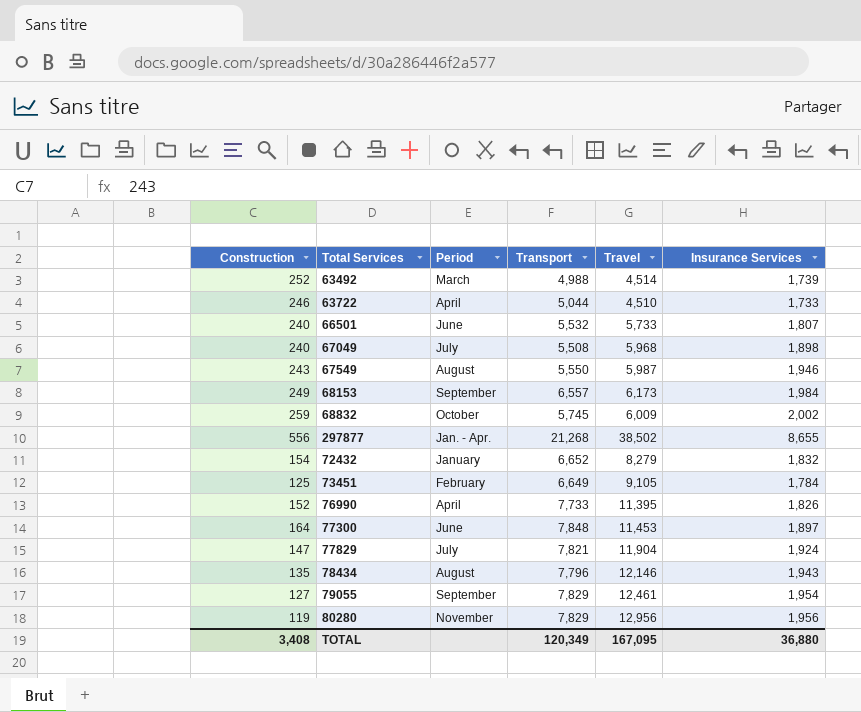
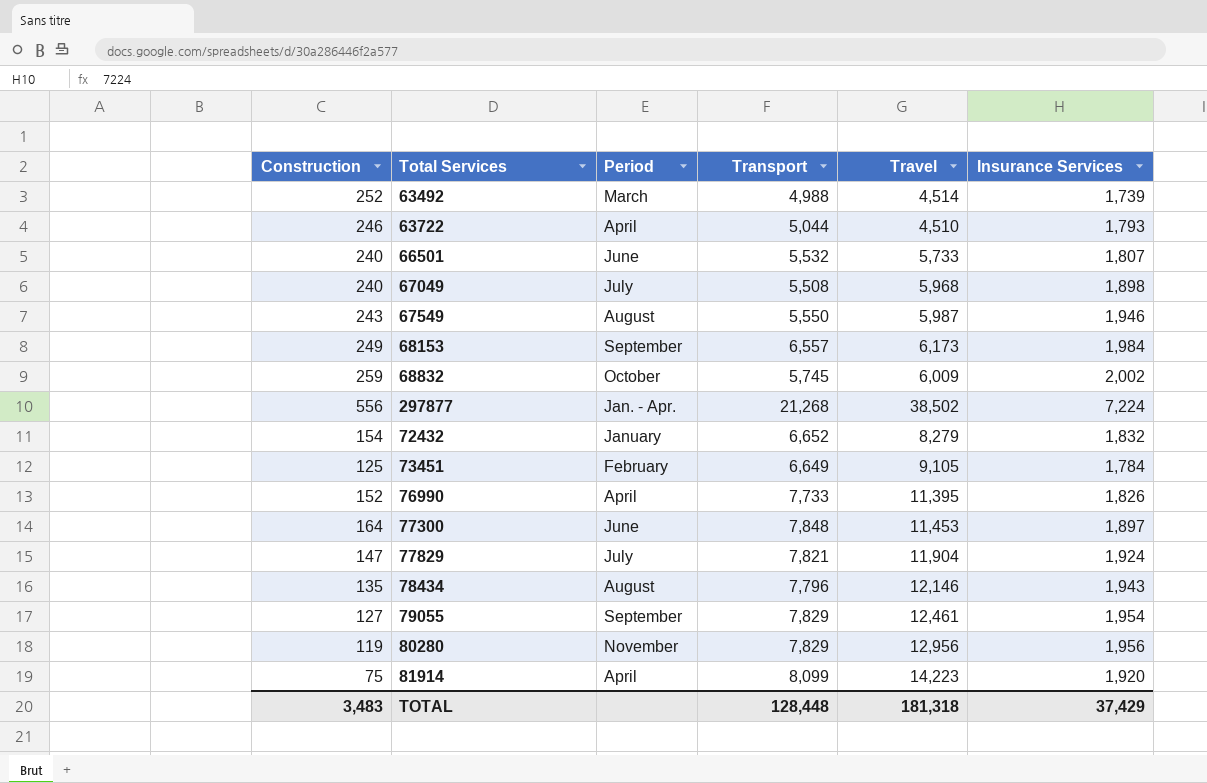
63722 | Insurance Services: 1,733 -> 1,793
297877 | Insurance Services: 8,655 -> 7,224
row 81914: none -> 75 | April | 8,099 | 14,223 | 1,920
TOTAL | Construction: 3,408 -> 3,483
TOTAL | Transport: 120,349 -> 128,448
TOTAL | Travel: 167,095 -> 181,318
TOTAL | Insurance Services: 36,880 -> 37,429

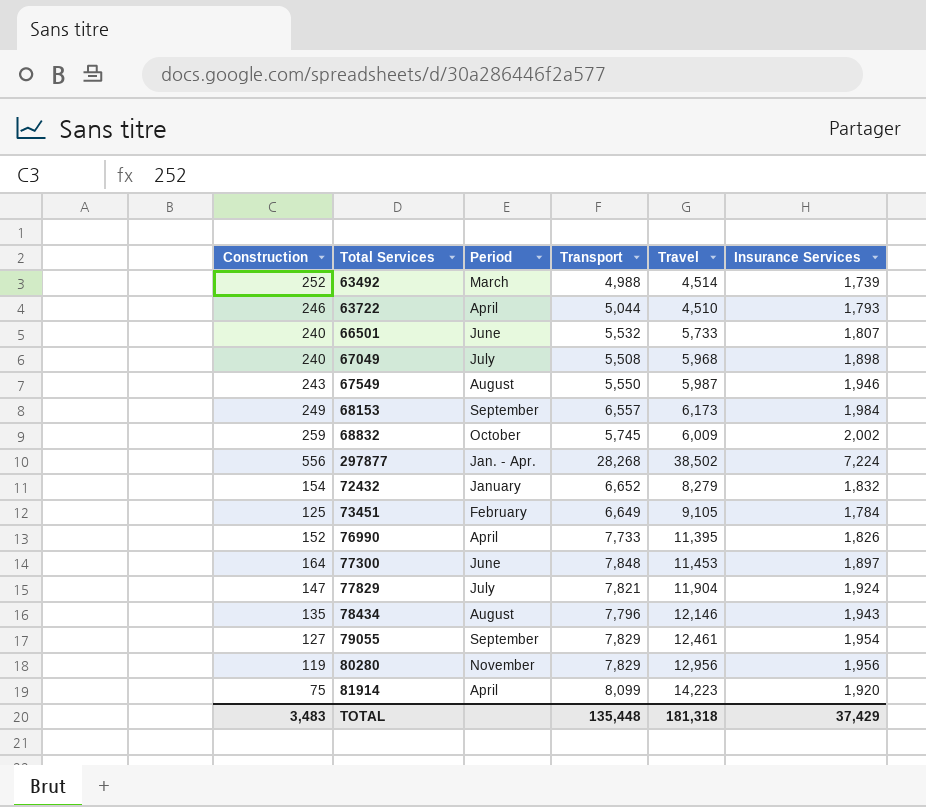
297877 | Transport: 21,268 -> 28,268
TOTAL | Transport: 128,448 -> 135,448

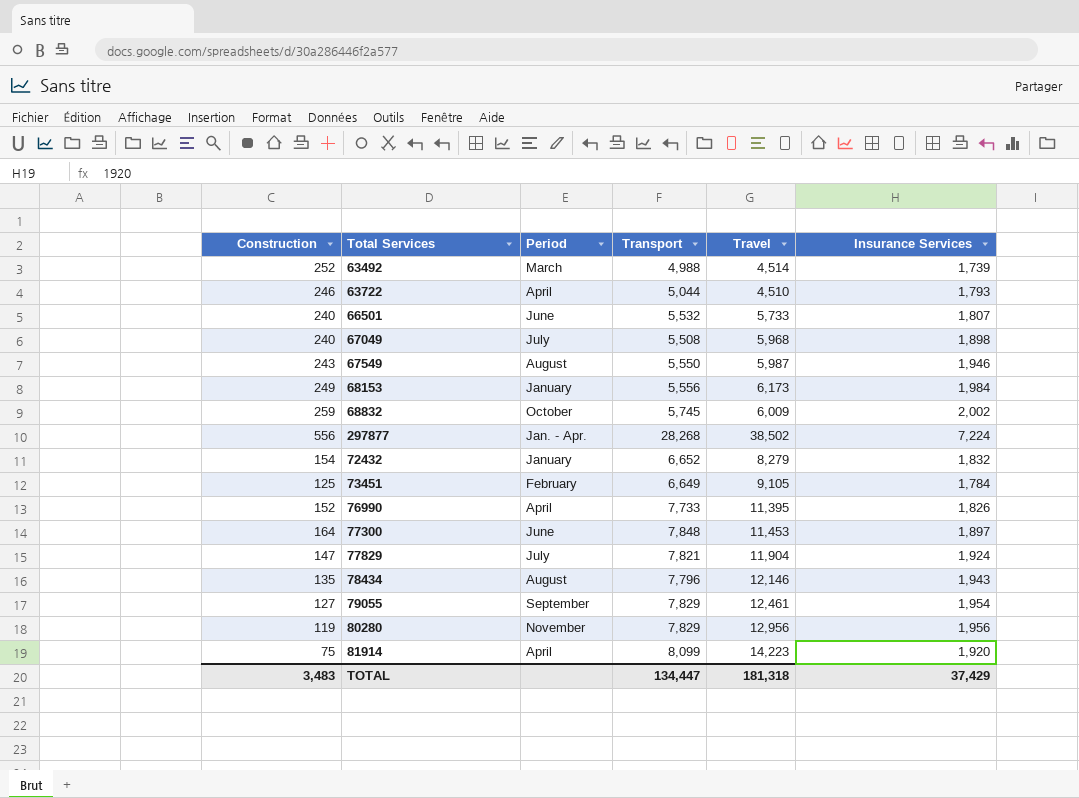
68153 | Period: September -> January
68153 | Transport: 6,557 -> 5,556
TOTAL | Transport: 135,448 -> 134,447

